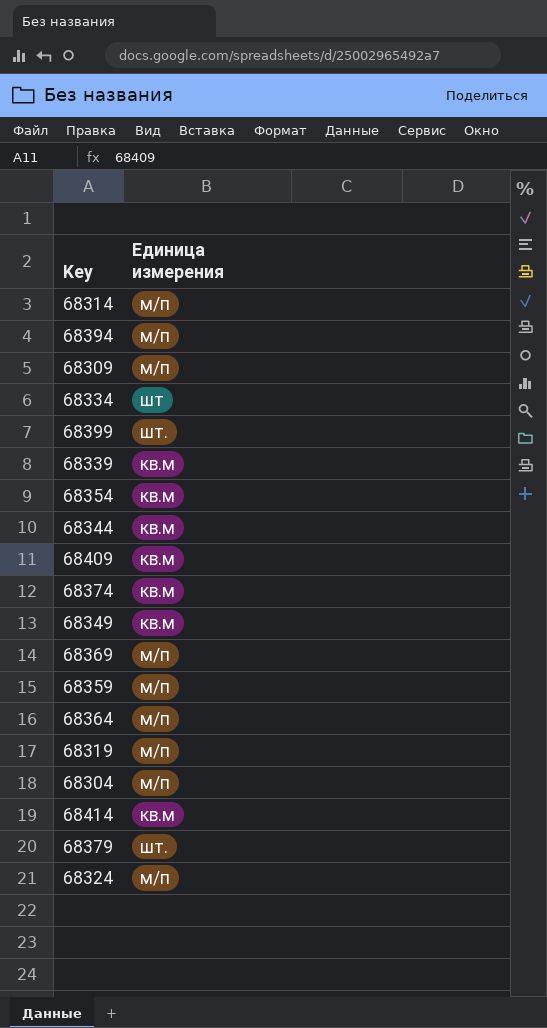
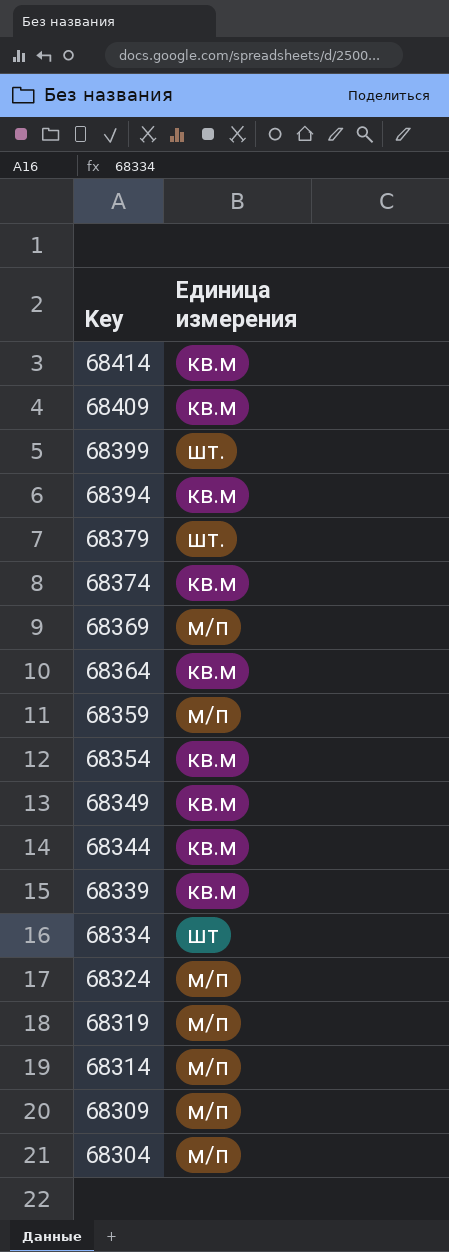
row order: none -> Key descending
68394 | Единица измерения: м/п -> кв.м
68364 | Единица измерения: м/п -> кв.м

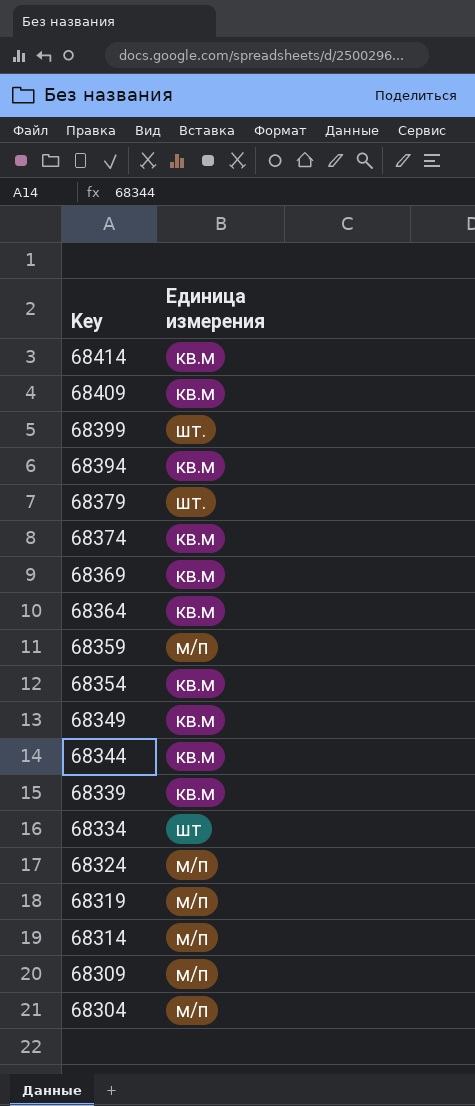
68369 | Единица измерения: м/п -> кв.м

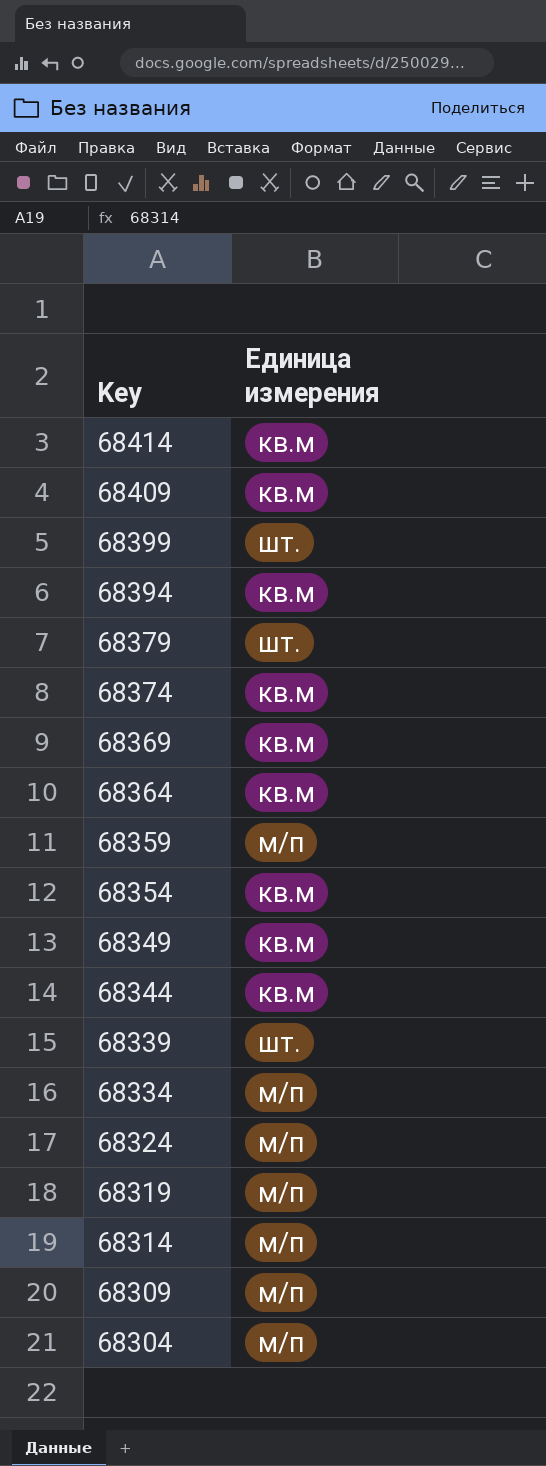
68339 | Единица измерения: кв.м -> шт.
68334 | Единица измерения: шт -> м/п

